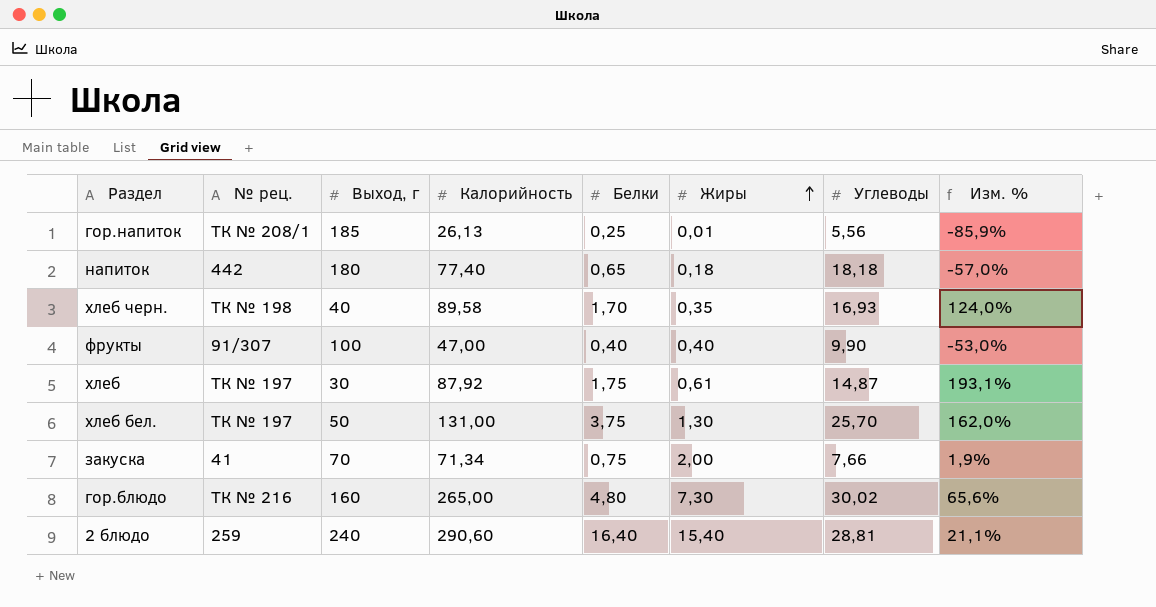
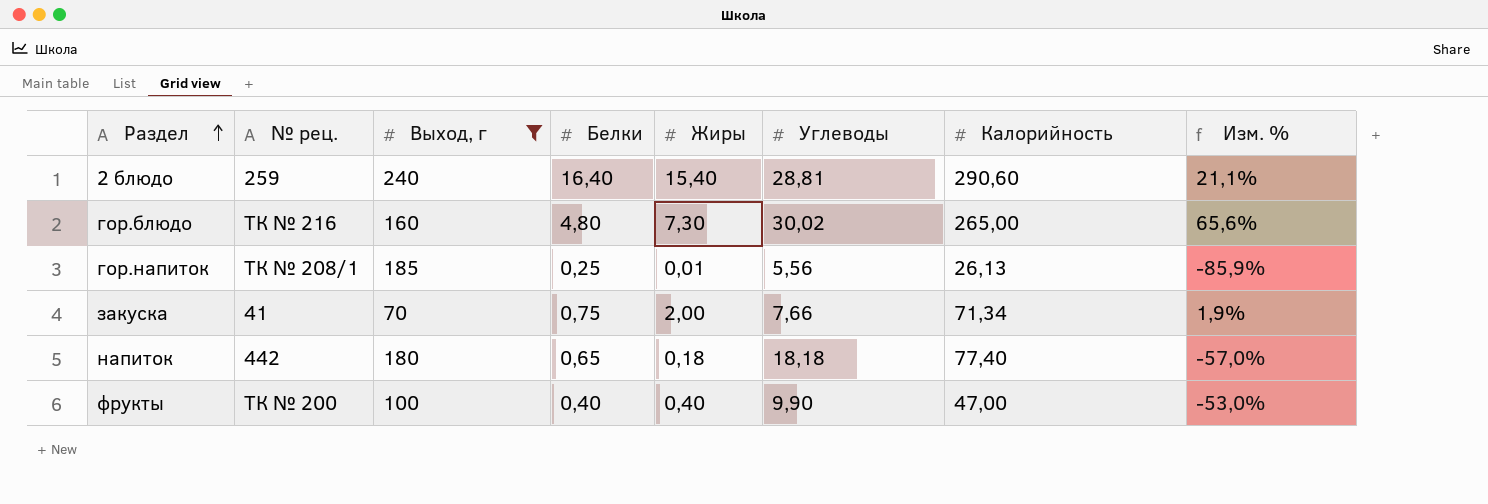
filter: none -> Выход, г >= 70
row order: Жиры ascending -> Раздел ascending
column Калорийность | position: 4 -> 7
фрукты | № рец.: 91/307 -> ТК № 200

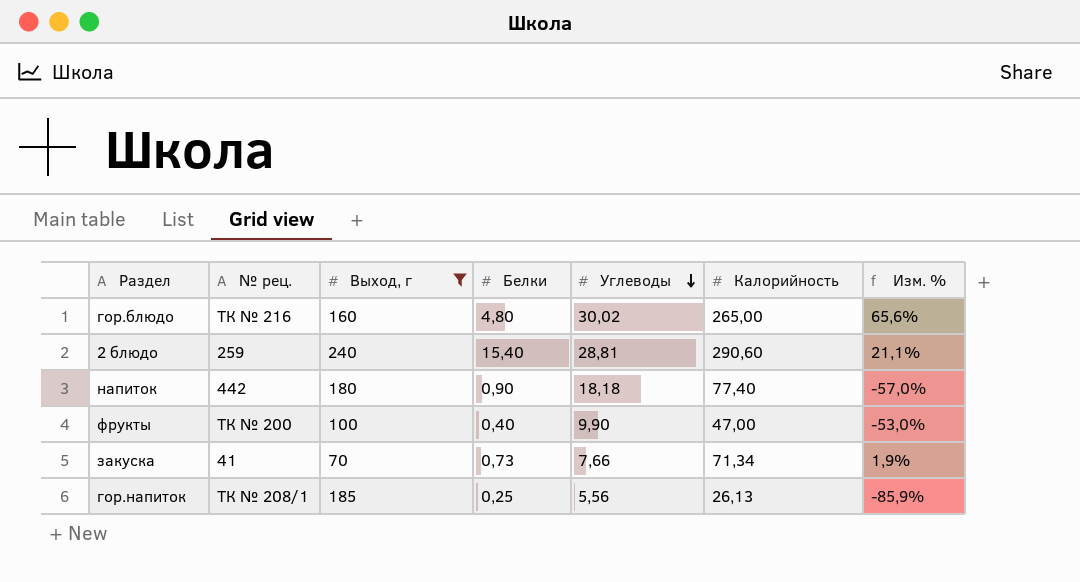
row order: Раздел ascending -> Углеводы descending
column Жиры | position: 5 -> none
2 блюдо | Белки: 16,40 -> 15,40
напиток | Белки: 0,65 -> 0,90
закуска | Белки: 0,75 -> 0,73

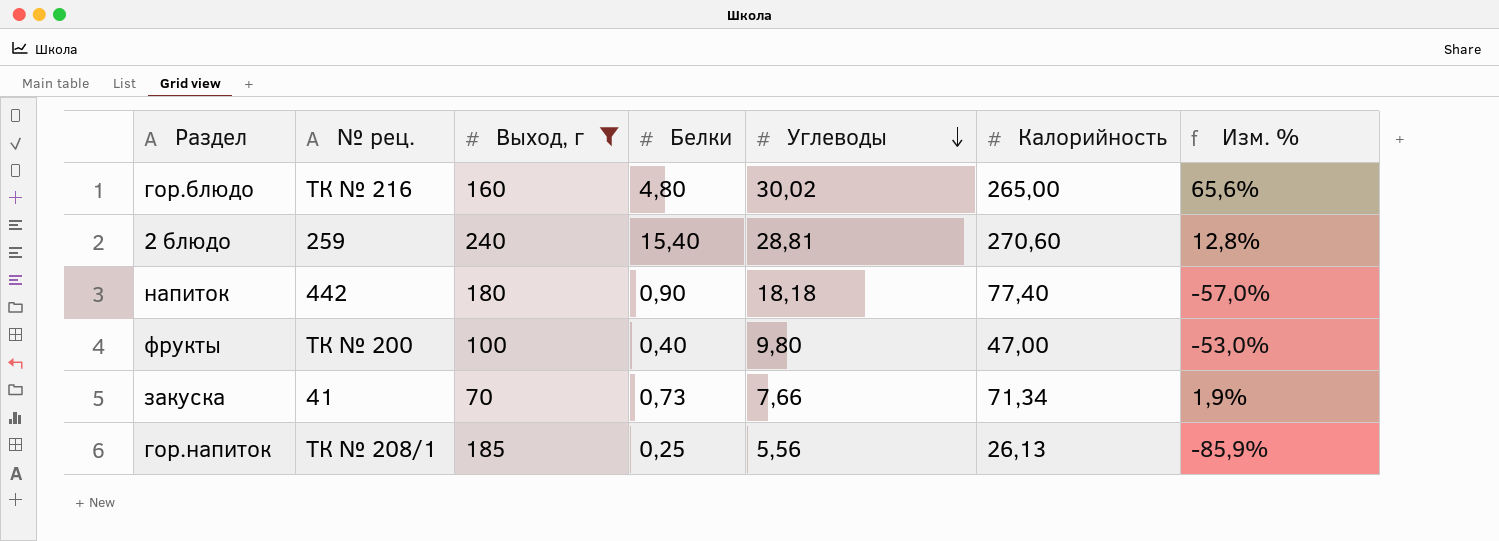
2 блюдо | Калорийность: 290,60 -> 270,60
2 блюдо | Изм. %: 21,1% -> 12,8%
фрукты | Углеводы: 9,90 -> 9,80

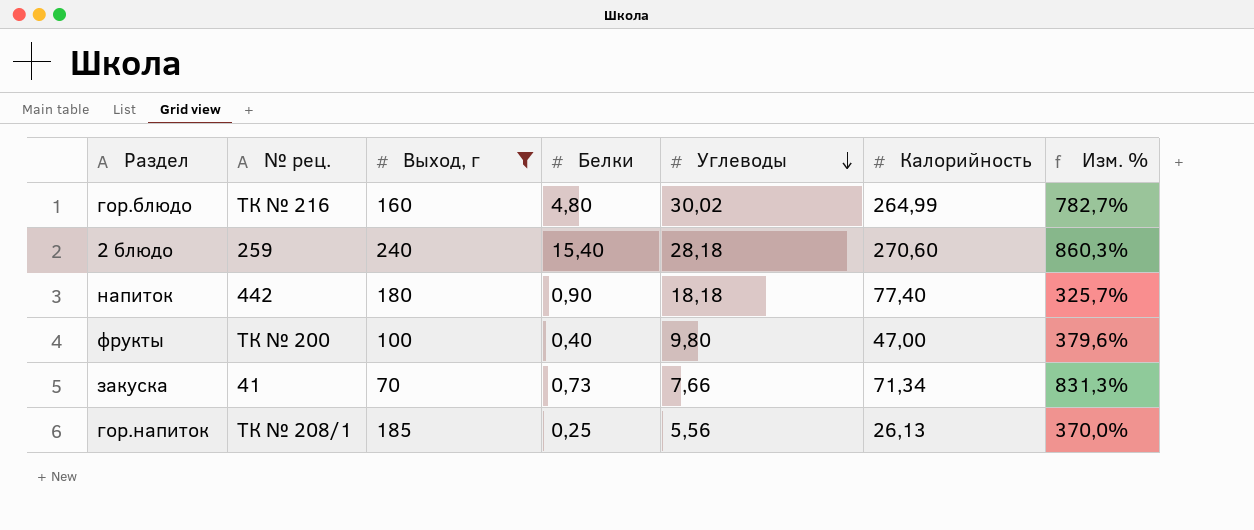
column Изм. % | formula: ([Калорийность] - [Выход, г]) / [Выход, г] -> ([Калорийность] - [Углеводы]) / [Углеводы]
гор.блюдо | Калорийность: 265,00 -> 264,99
2 блюдо | Углеводы: 28,81 -> 28,18

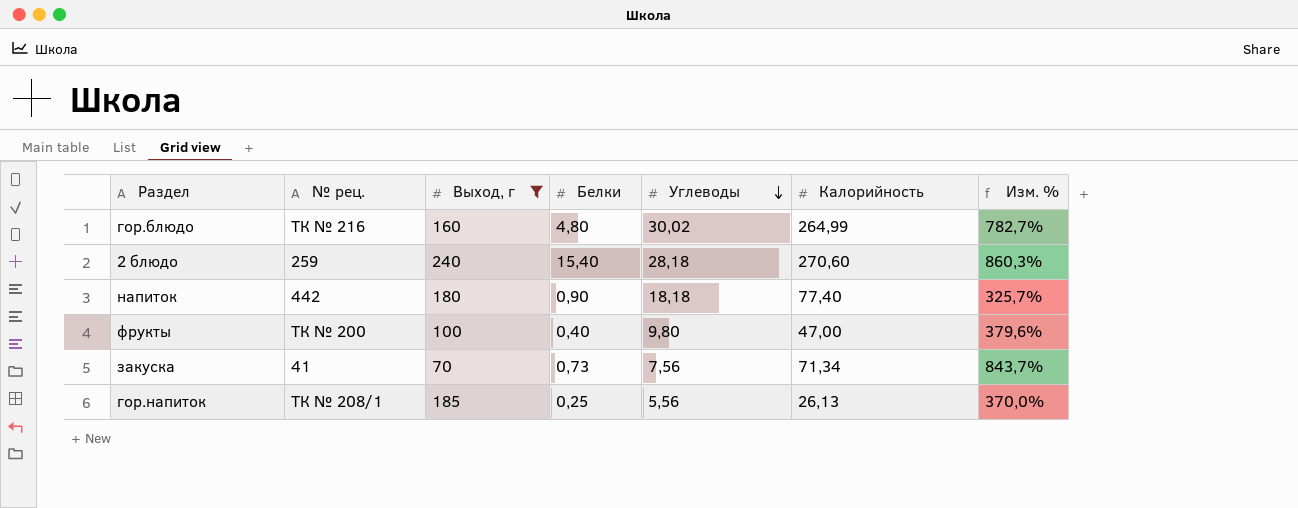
закуска | Углеводы: 7,66 -> 7,56
закуска | Изм. %: 831,3% -> 843,7%

